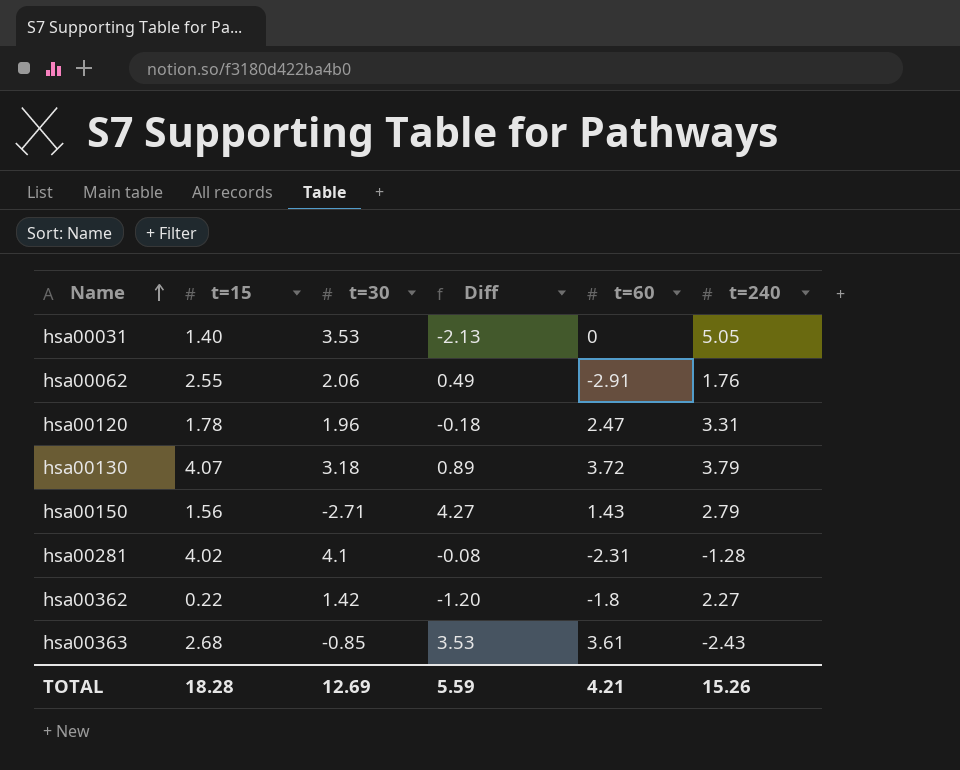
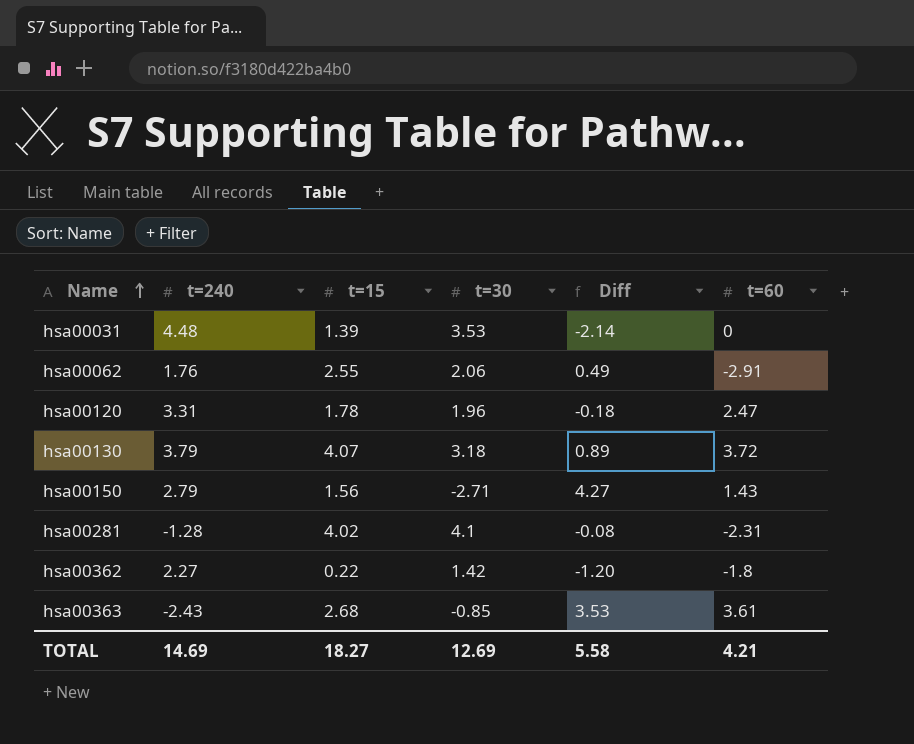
column t=240 | position: 6 -> 2
hsa00031 | t=240: 5.05 -> 4.48
hsa00031 | t=15: 1.40 -> 1.39
hsa00031 | Diff: -2.13 -> -2.14
TOTAL | t=240: 15.26 -> 14.69
TOTAL | t=15: 18.28 -> 18.27
TOTAL | Diff: 5.59 -> 5.58

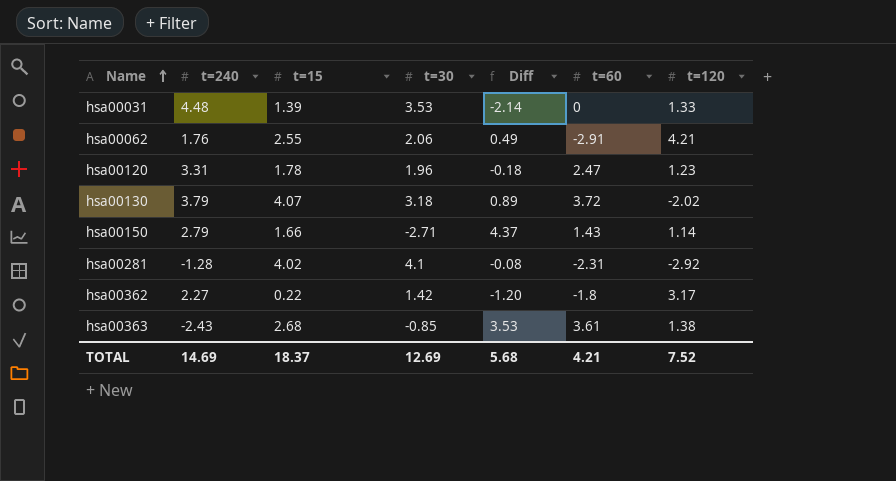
column t=120 | position: none -> 7
hsa00150 | t=15: 1.56 -> 1.66
hsa00150 | Diff: 4.27 -> 4.37
TOTAL | t=15: 18.27 -> 18.37
TOTAL | Diff: 5.58 -> 5.68

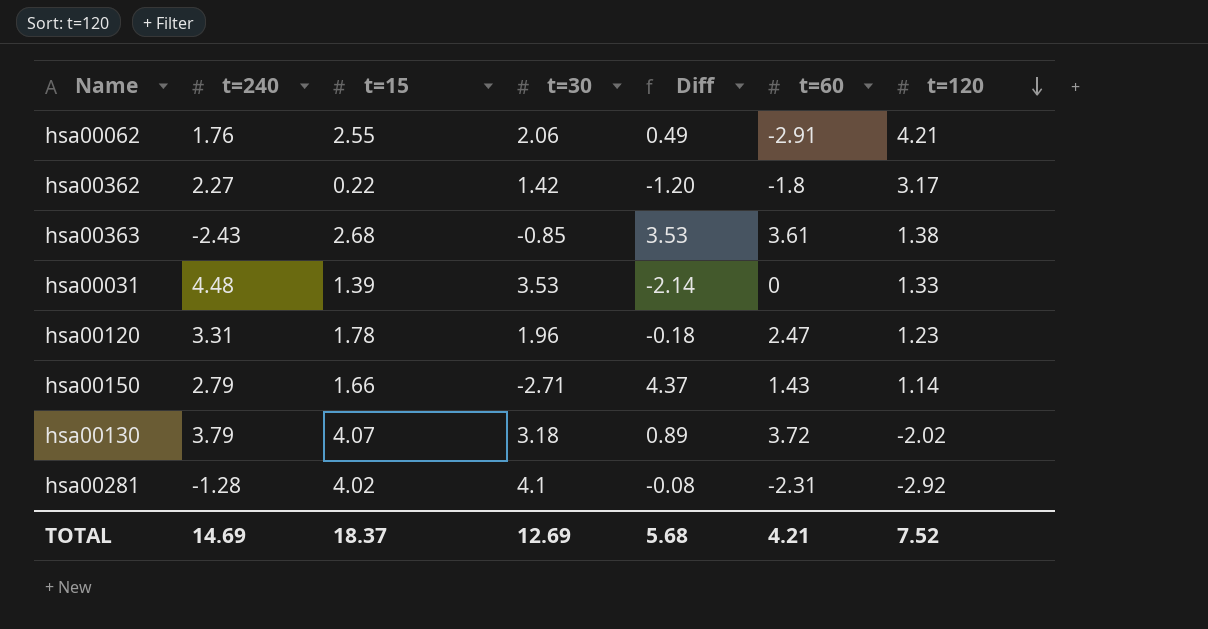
row order: Name ascending -> t=120 descending

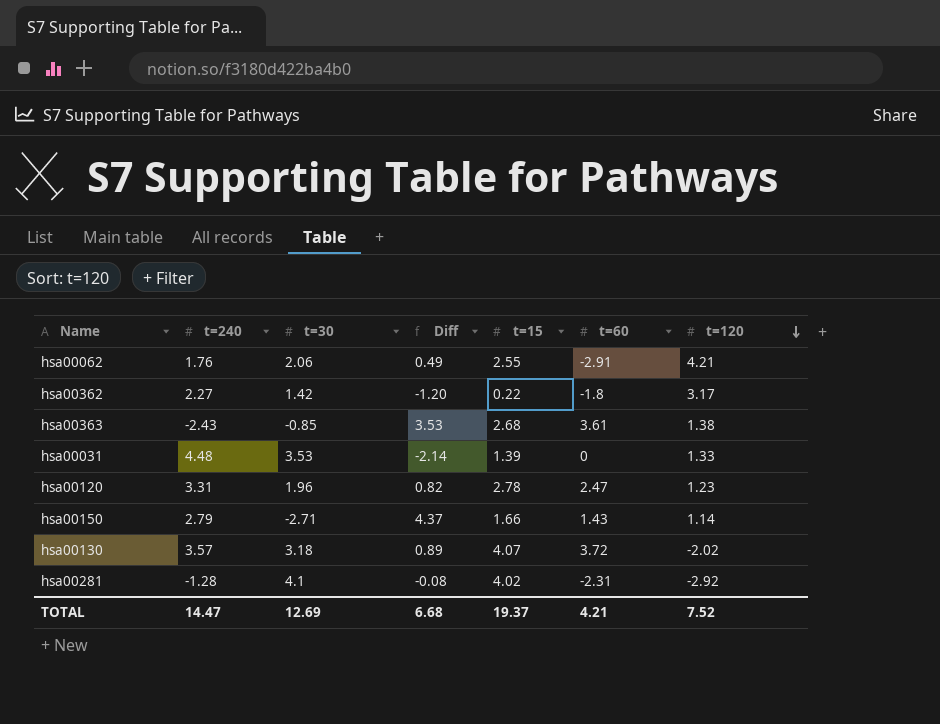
column t=15 | position: 3 -> 5
hsa00120 | Diff: -0.18 -> 0.82
hsa00120 | t=15: 1.78 -> 2.78
hsa00130 | t=240: 3.79 -> 3.57
TOTAL | t=240: 14.69 -> 14.47
TOTAL | Diff: 5.68 -> 6.68
TOTAL | t=15: 18.37 -> 19.37

